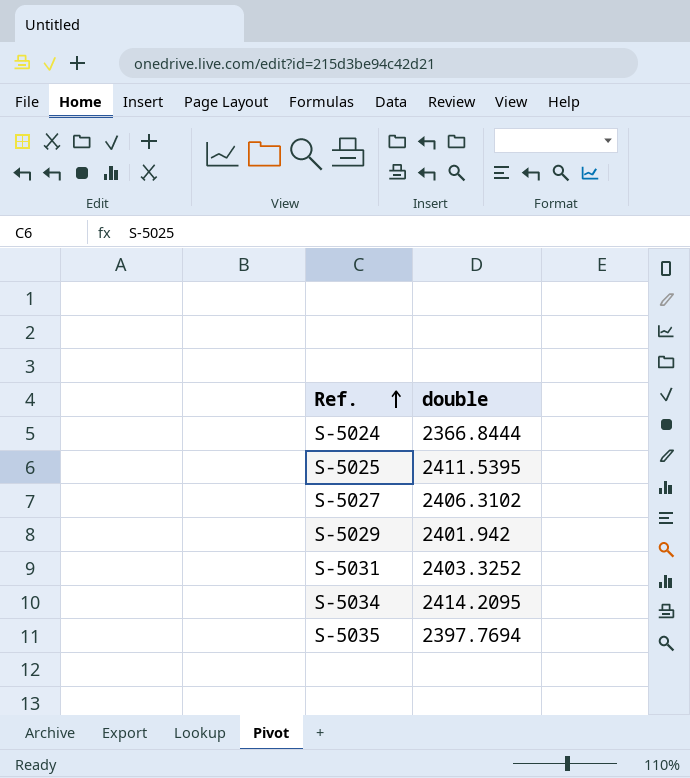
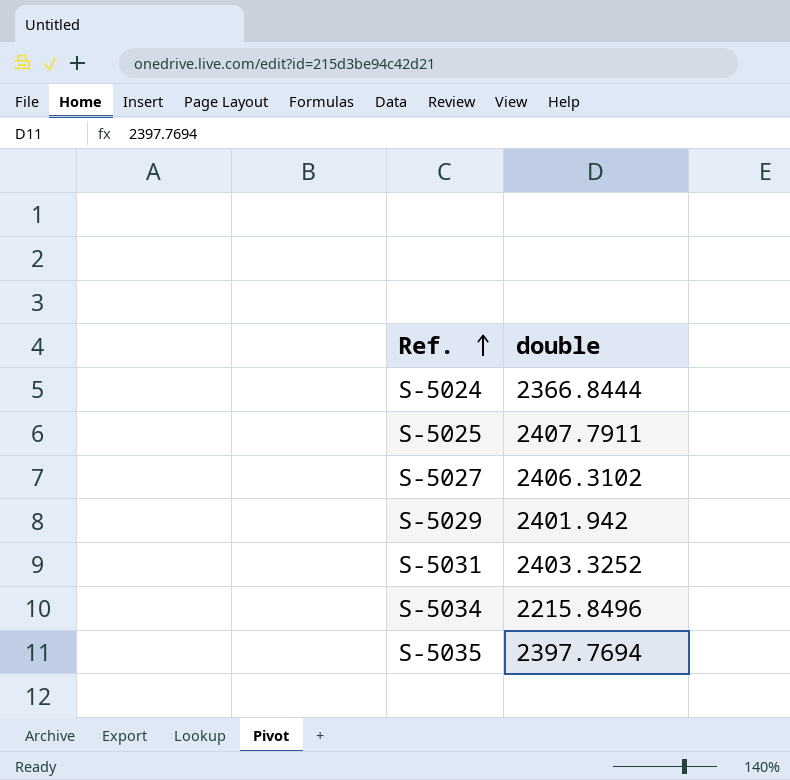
S-5025 | double: 2411.5395 -> 2407.7911
S-5034 | double: 2414.2095 -> 2215.8496

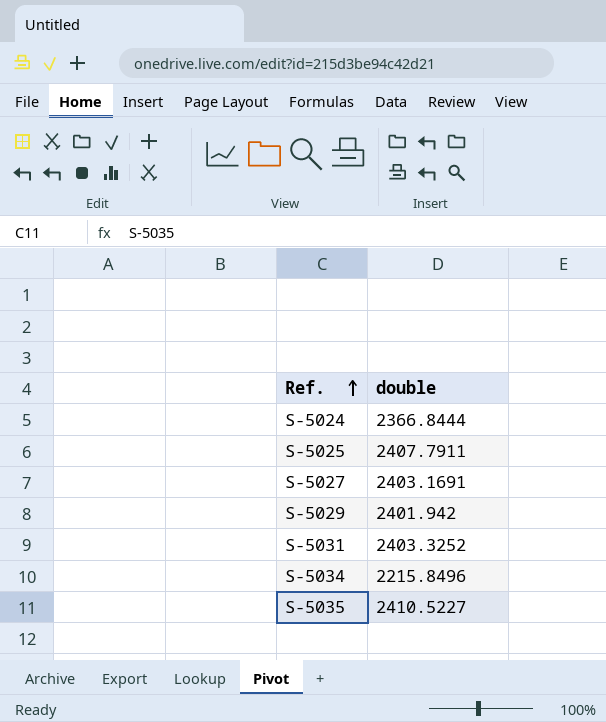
S-5027 | double: 2406.3102 -> 2403.1691
S-5035 | double: 2397.7694 -> 2410.5227

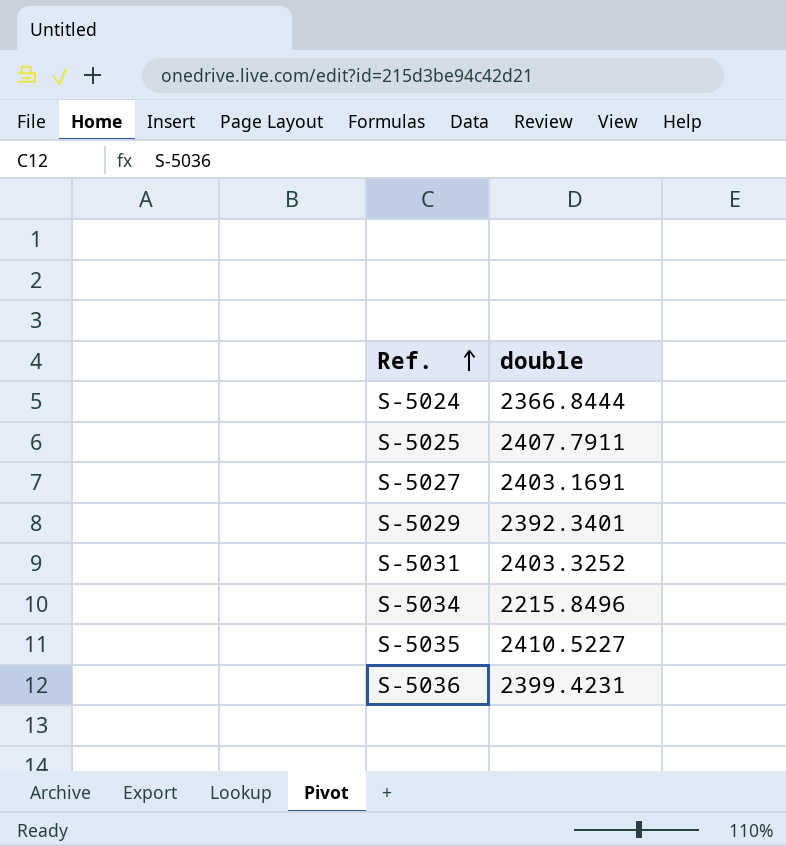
S-5029 | double: 2401.942 -> 2392.3401
row S-5036: none -> 2399.4231

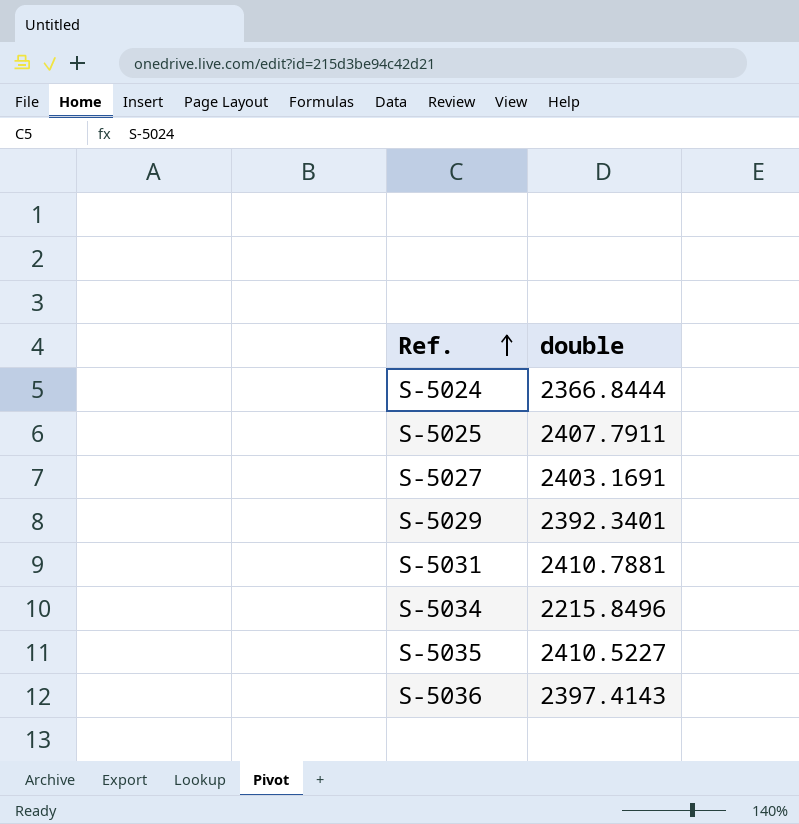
S-5031 | double: 2403.3252 -> 2410.7881
S-5036 | double: 2399.4231 -> 2397.4143

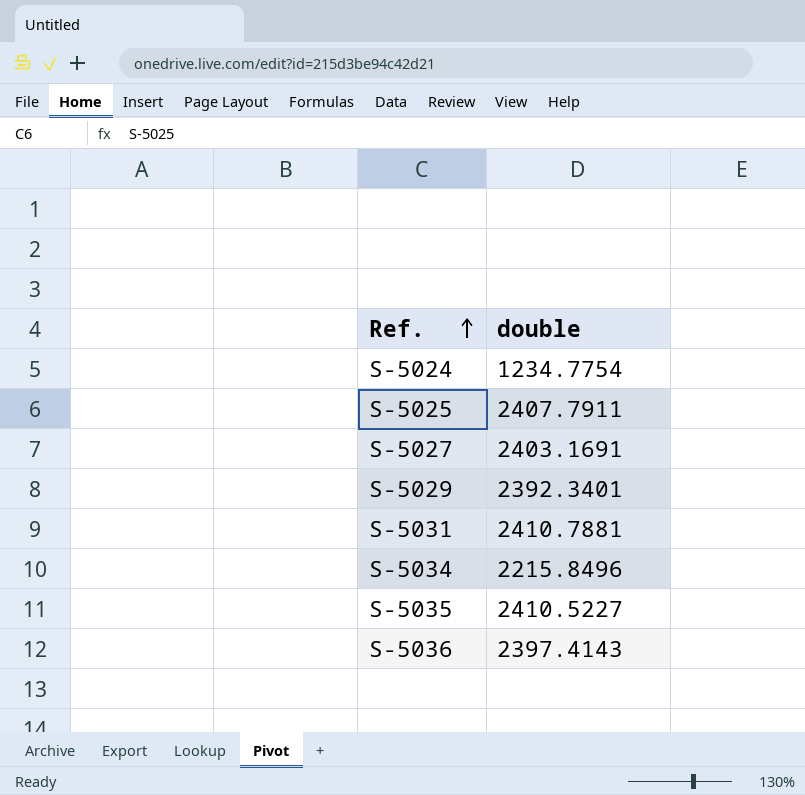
S-5024 | double: 2366.8444 -> 1234.7754

